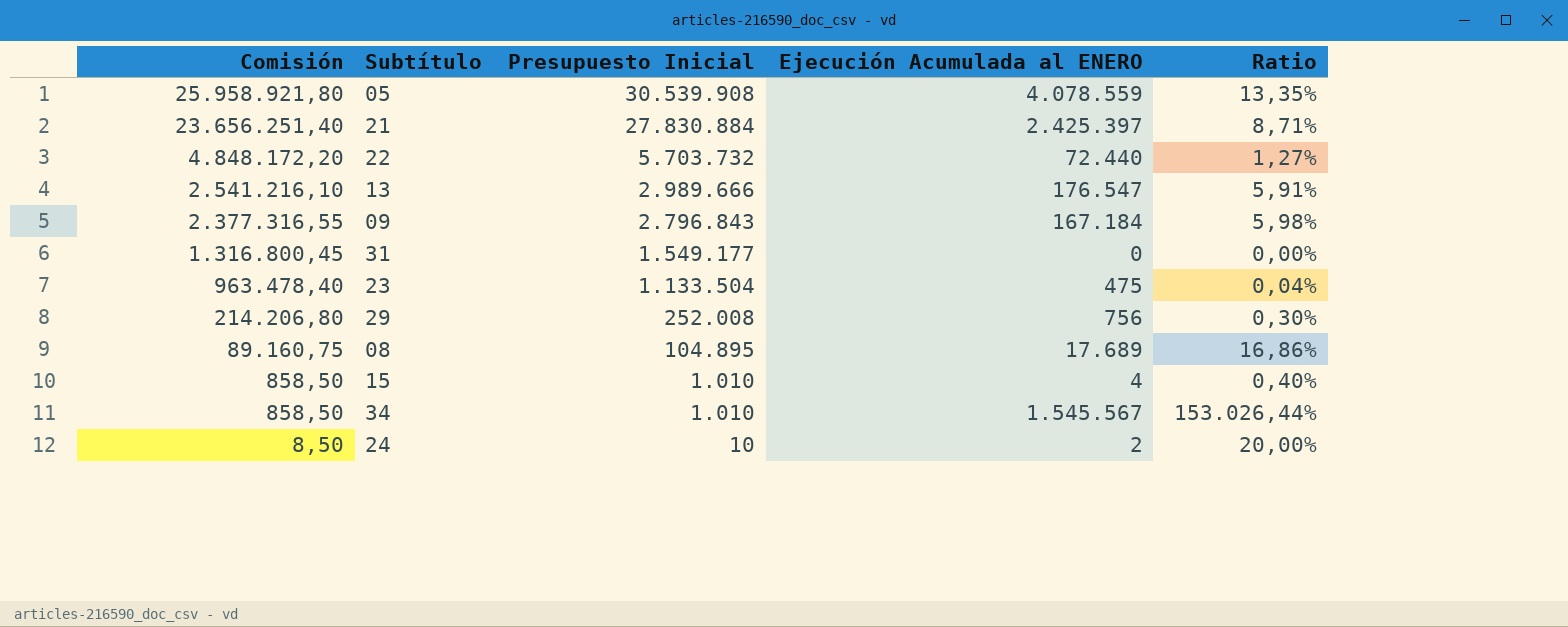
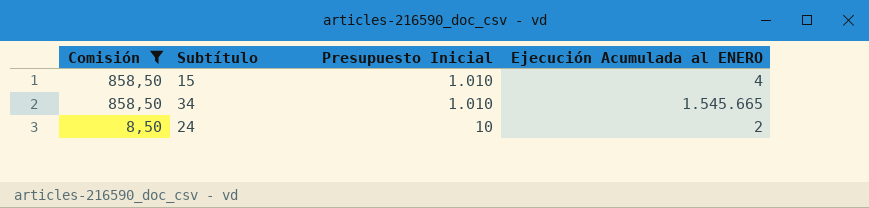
filter: none -> Comisión <= 858,50
column Ratio | formula: [Ejecución Acumulada al ENERO] / [Presupuesto Inicial] -> none
34 | Ejecución Acumulada al ENERO: 1.545.567 -> 1.545.665

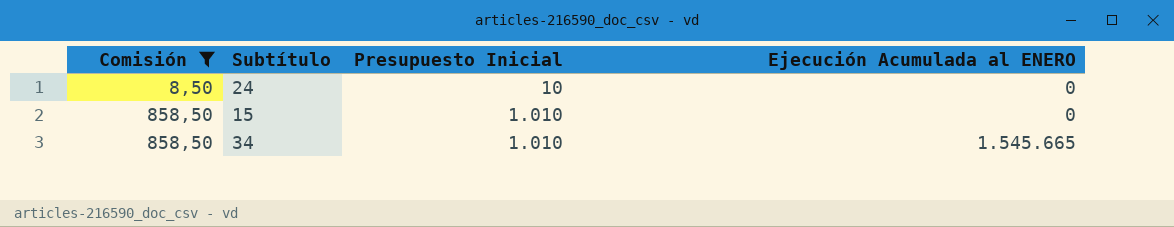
row order: Comisión descending -> Comisión ascending
24 | Ejecución Acumulada al ENERO: 2 -> 0
15 | Ejecución Acumulada al ENERO: 4 -> 0

